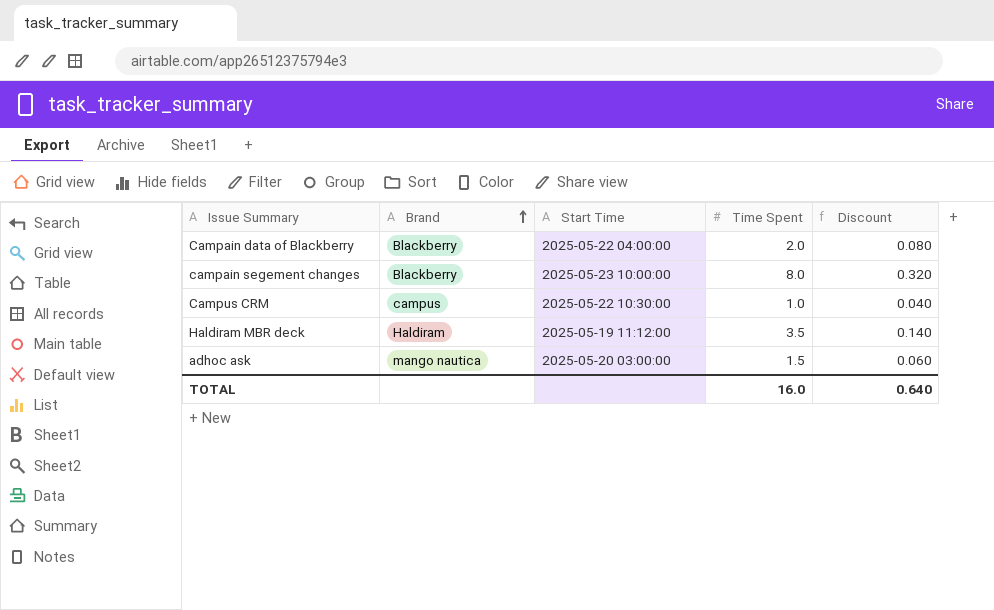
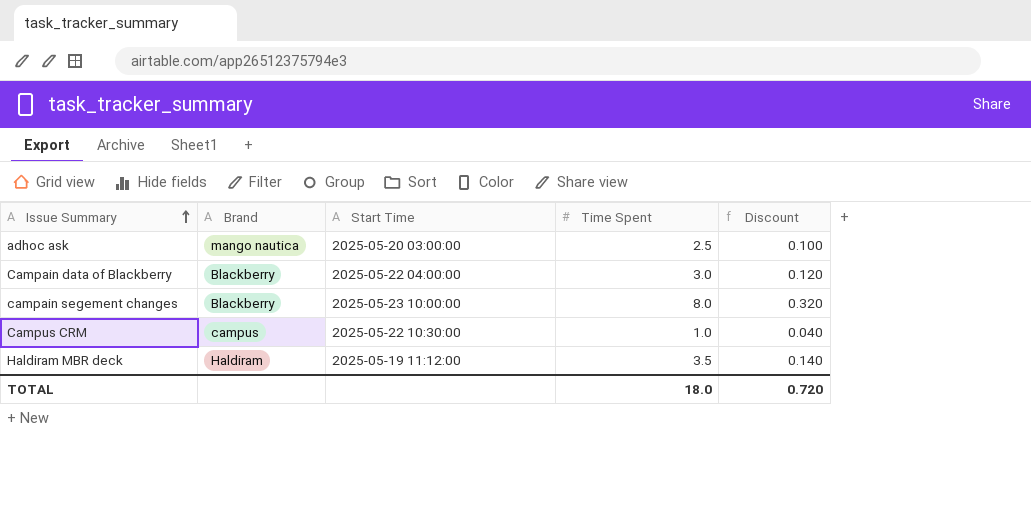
row order: Brand ascending -> Issue Summary ascending
adhoc ask | Time Spent: 1.5 -> 2.5
adhoc ask | Discount: 0.060 -> 0.100
Campain data of Blackberry | Time Spent: 2.0 -> 3.0
Campain data of Blackberry | Discount: 0.080 -> 0.120
TOTAL | Time Spent: 16.0 -> 18.0
TOTAL | Discount: 0.640 -> 0.720

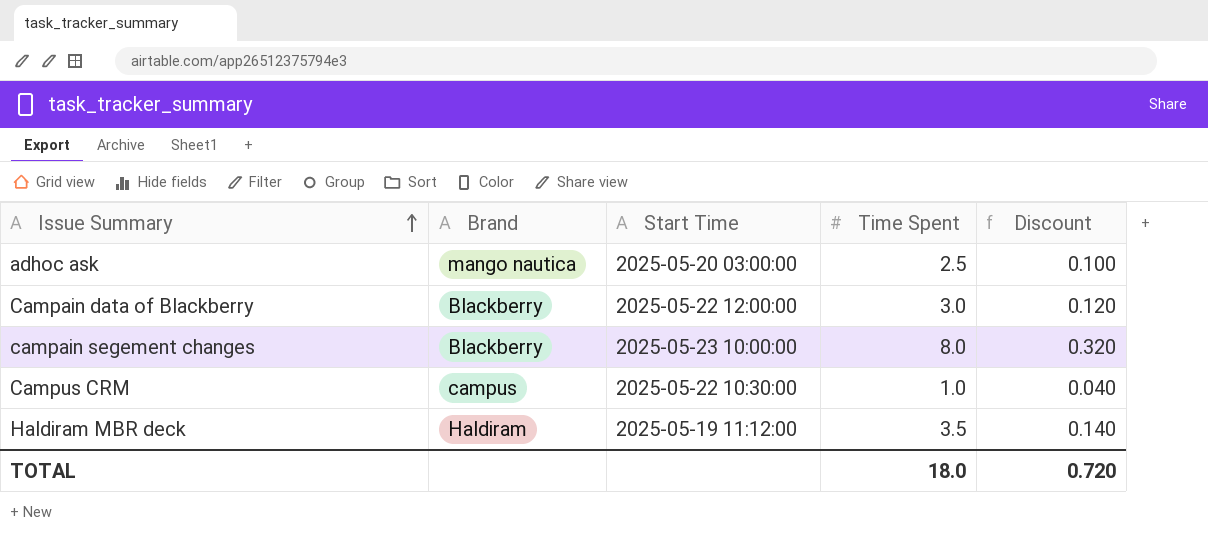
Campain data of Blackberry | Start Time: 2025-05-22 04:00:00 -> 2025-05-22 12:00:00

